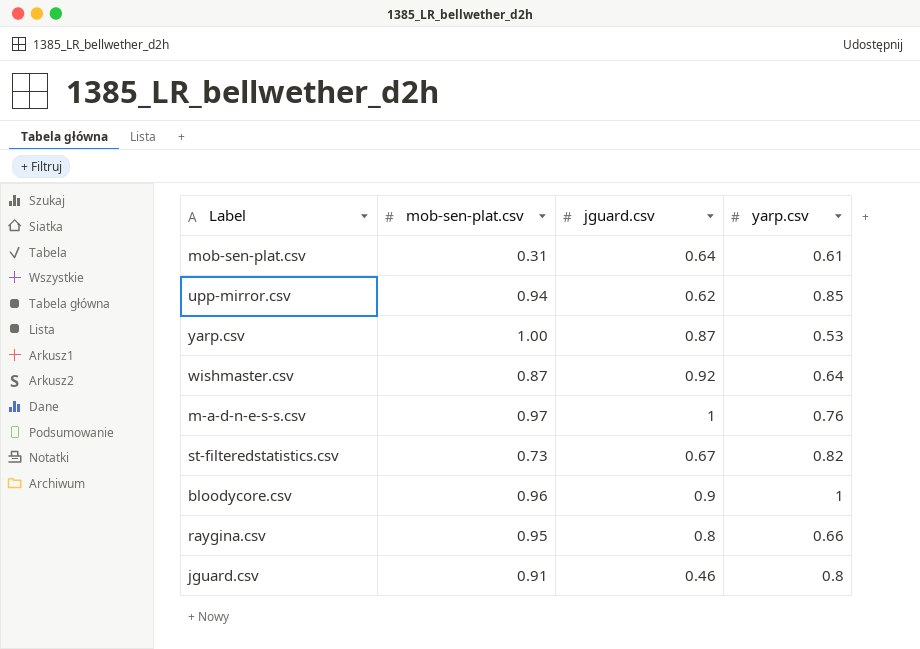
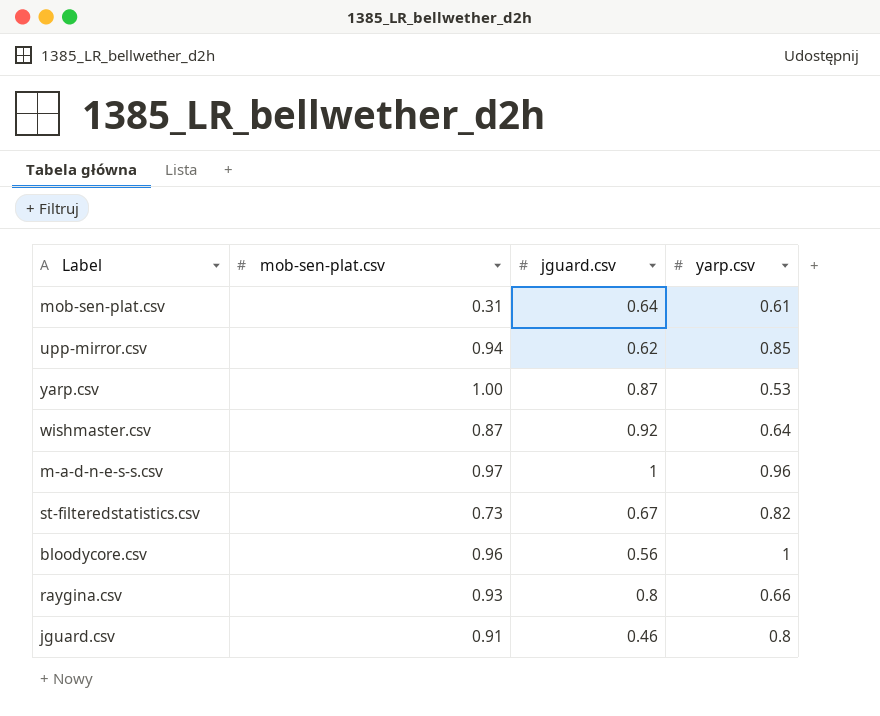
m-a-d-n-e-s-s.csv | yarp.csv: 0.76 -> 0.96
bloodycore.csv | jguard.csv: 0.9 -> 0.56
raygina.csv | mob-sen-plat.csv: 0.95 -> 0.93

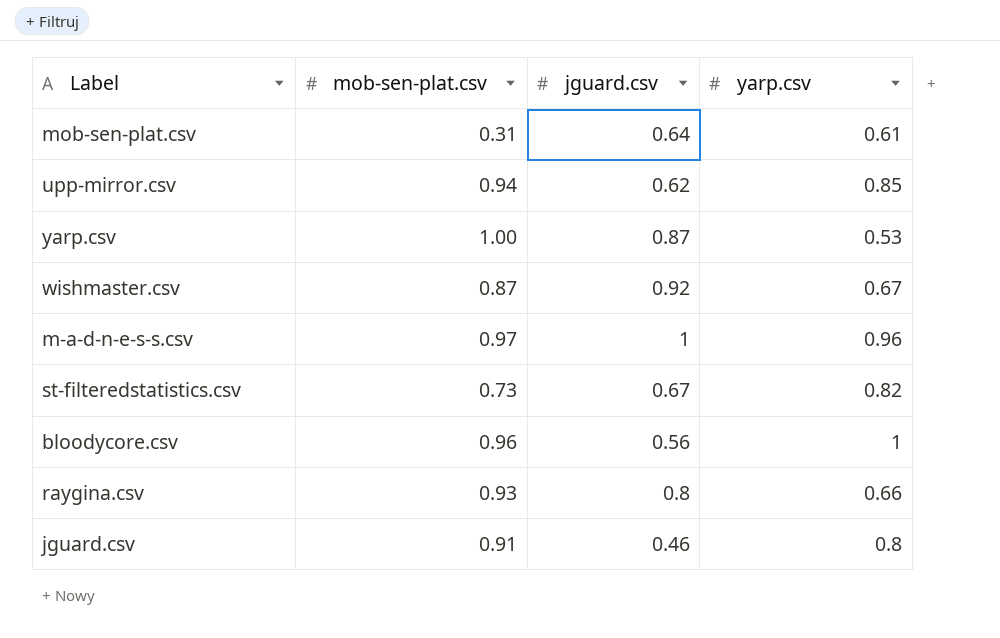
wishmaster.csv | yarp.csv: 0.64 -> 0.67

